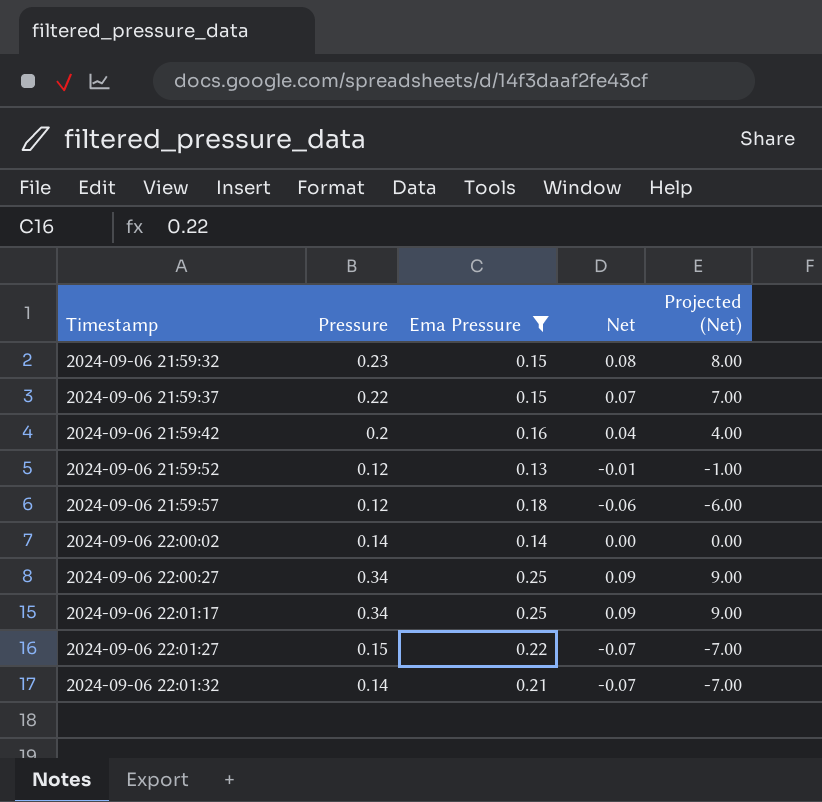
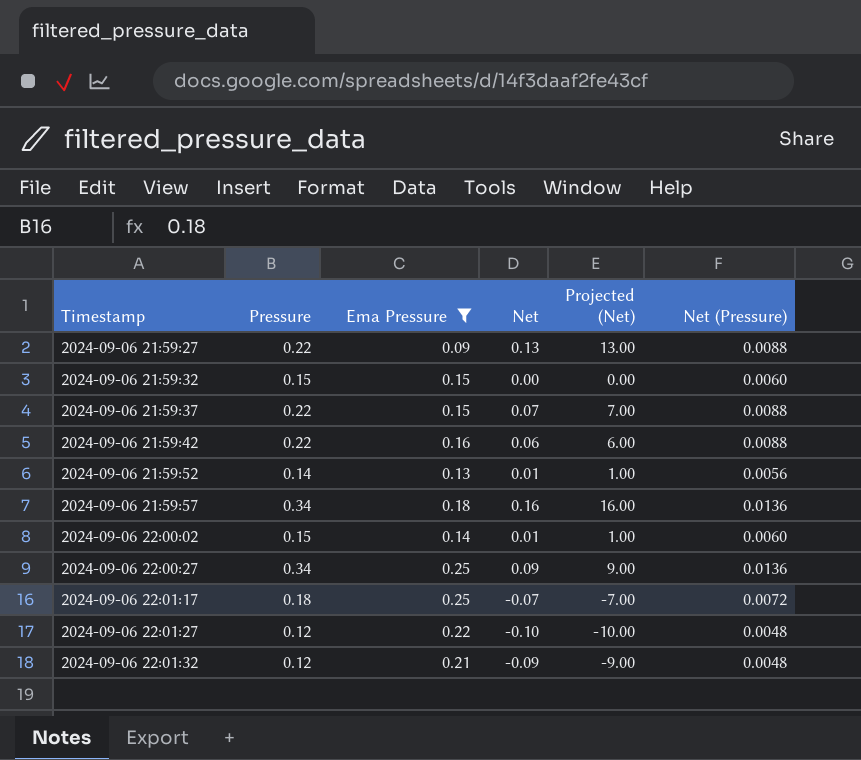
column Net (Pressure) | formula: none -> [Pressure] * 0.04
row 2024-09-06 21:59:27: none -> 0.22 | 0.09 | 0.13 | 13.00 | 0.0088
2024-09-06 21:59:32 | Pressure: 0.23 -> 0.15
2024-09-06 21:59:32 | Net: 0.08 -> 0.00
2024-09-06 21:59:32 | Projected (Net): 8.00 -> 0.00
2024-09-06 21:59:42 | Pressure: 0.2 -> 0.22
2024-09-06 21:59:42 | Net: 0.04 -> 0.06
2024-09-06 21:59:42 | Projected (Net): 4.00 -> 6.00
2024-09-06 21:59:52 | Pressure: 0.12 -> 0.14
2024-09-06 21:59:52 | Net: -0.01 -> 0.01
2024-09-06 21:59:52 | Projected (Net): -1.00 -> 1.00
2024-09-06 21:59:57 | Pressure: 0.12 -> 0.34
2024-09-06 21:59:57 | Net: -0.06 -> 0.16
2024-09-06 21:59:57 | Projected (Net): -6.00 -> 16.00
2024-09-06 22:00:02 | Pressure: 0.14 -> 0.15
2024-09-06 22:00:02 | Net: 0.00 -> 0.01
2024-09-06 22:00:02 | Projected (Net): 0.00 -> 1.00
2024-09-06 22:01:17 | Pressure: 0.34 -> 0.18
2024-09-06 22:01:17 | Net: 0.09 -> -0.07
2024-09-06 22:01:17 | Projected (Net): 9.00 -> -7.00
2024-09-06 22:01:27 | Pressure: 0.15 -> 0.12
2024-09-06 22:01:27 | Net: -0.07 -> -0.10
2024-09-06 22:01:27 | Projected (Net): -7.00 -> -10.00
2024-09-06 22:01:32 | Pressure: 0.14 -> 0.12
2024-09-06 22:01:32 | Net: -0.07 -> -0.09
2024-09-06 22:01:32 | Projected (Net): -7.00 -> -9.00

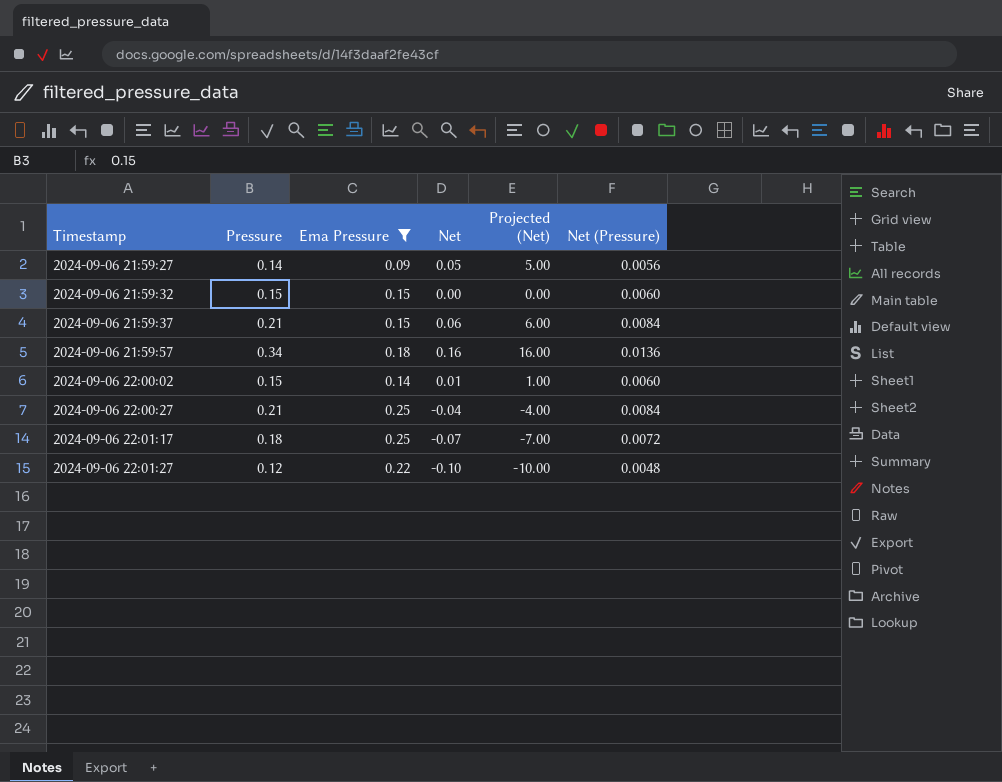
row 2024-09-06 21:59:42: 0.22 | 0.16 | 0.06 | 6.00 | 0.0088 -> none
row 2024-09-06 21:59:52: 0.14 | 0.13 | 0.01 | 1.00 | 0.0056 -> none
row 2024-09-06 22:01:32: 0.12 | 0.21 | -0.09 | -9.00 | 0.0048 -> none
2024-09-06 21:59:27 | Pressure: 0.22 -> 0.14
2024-09-06 21:59:27 | Net: 0.13 -> 0.05
2024-09-06 21:59:27 | Projected (Net): 13.00 -> 5.00
2024-09-06 21:59:27 | Net (Pressure): 0.0088 -> 0.0056
2024-09-06 21:59:37 | Pressure: 0.22 -> 0.21
2024-09-06 21:59:37 | Net: 0.07 -> 0.06
2024-09-06 21:59:37 | Projected (Net): 7.00 -> 6.00
2024-09-06 21:59:37 | Net (Pressure): 0.0088 -> 0.0084
2024-09-06 22:00:27 | Pressure: 0.34 -> 0.21
2024-09-06 22:00:27 | Net: 0.09 -> -0.04
2024-09-06 22:00:27 | Projected (Net): 9.00 -> -4.00
2024-09-06 22:00:27 | Net (Pressure): 0.0136 -> 0.0084

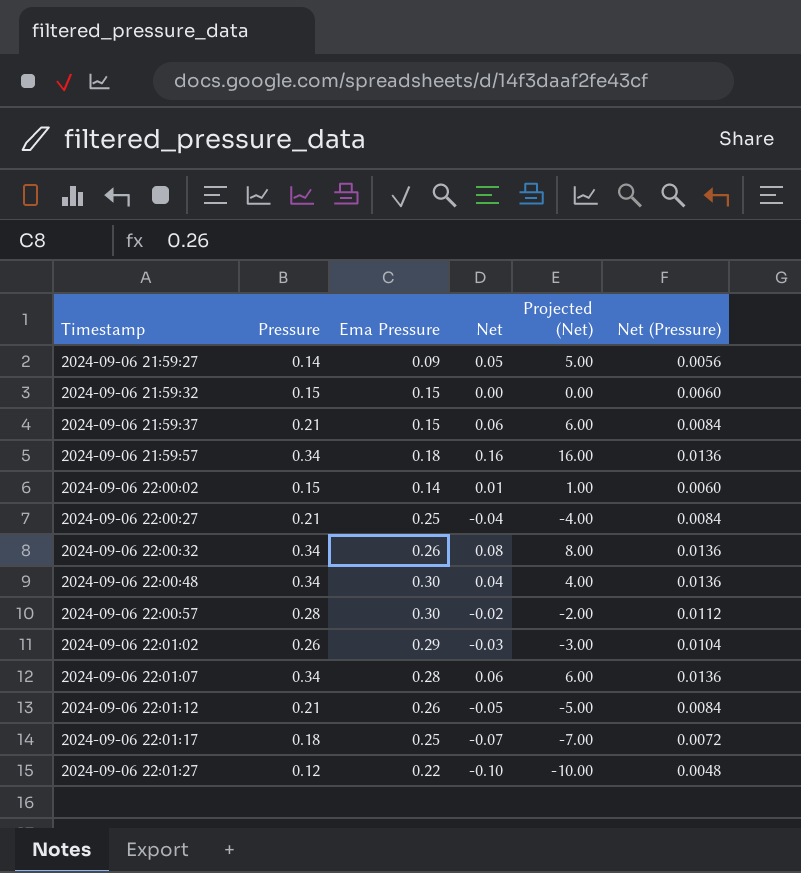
filter: Ema Pressure <= 0.25 -> none

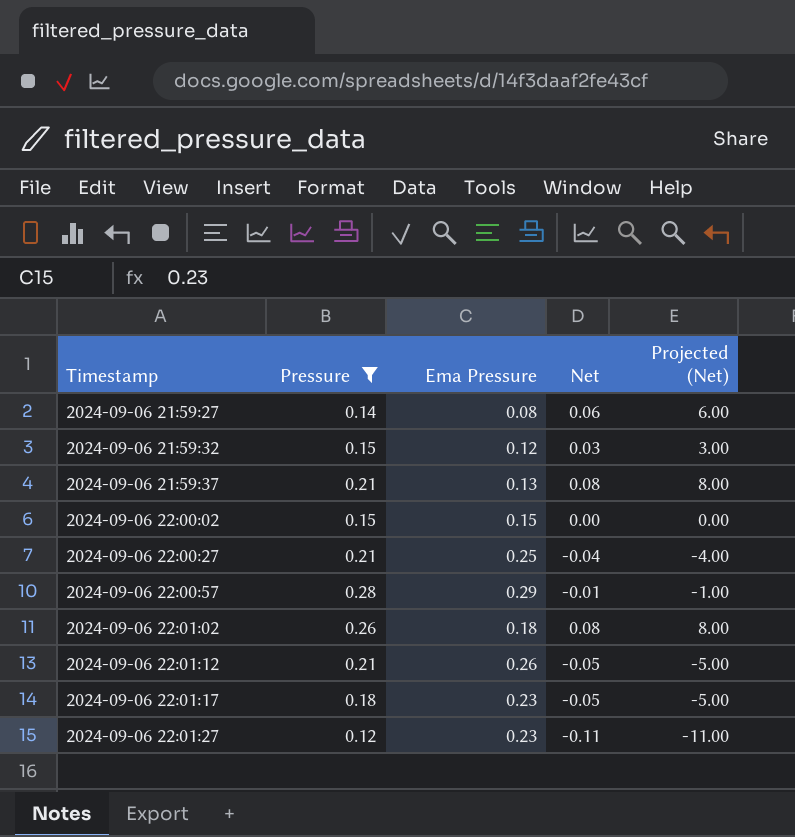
filter: none -> Pressure != 0.34
column Net (Pressure) | formula: [Pressure] * 0.04 -> none
2024-09-06 21:59:27 | Ema Pressure: 0.09 -> 0.08
2024-09-06 21:59:27 | Net: 0.05 -> 0.06
2024-09-06 21:59:27 | Projected (Net): 5.00 -> 6.00
2024-09-06 21:59:32 | Ema Pressure: 0.15 -> 0.12
2024-09-06 21:59:32 | Net: 0.00 -> 0.03
2024-09-06 21:59:32 | Projected (Net): 0.00 -> 3.00
2024-09-06 21:59:37 | Ema Pressure: 0.15 -> 0.13
2024-09-06 21:59:37 | Net: 0.06 -> 0.08
2024-09-06 21:59:37 | Projected (Net): 6.00 -> 8.00
2024-09-06 22:00:02 | Ema Pressure: 0.14 -> 0.15
2024-09-06 22:00:02 | Net: 0.01 -> 0.00
2024-09-06 22:00:02 | Projected (Net): 1.00 -> 0.00
2024-09-06 22:00:57 | Ema Pressure: 0.30 -> 0.29
2024-09-06 22:00:57 | Net: -0.02 -> -0.01
2024-09-06 22:00:57 | Projected (Net): -2.00 -> -1.00
2024-09-06 22:01:02 | Ema Pressure: 0.29 -> 0.18
2024-09-06 22:01:02 | Net: -0.03 -> 0.08
2024-09-06 22:01:02 | Projected (Net): -3.00 -> 8.00
2024-09-06 22:01:17 | Ema Pressure: 0.25 -> 0.23
2024-09-06 22:01:17 | Net: -0.07 -> -0.05
2024-09-06 22:01:17 | Projected (Net): -7.00 -> -5.00
2024-09-06 22:01:27 | Ema Pressure: 0.22 -> 0.23
2024-09-06 22:01:27 | Net: -0.10 -> -0.11
2024-09-06 22:01:27 | Projected (Net): -10.00 -> -11.00

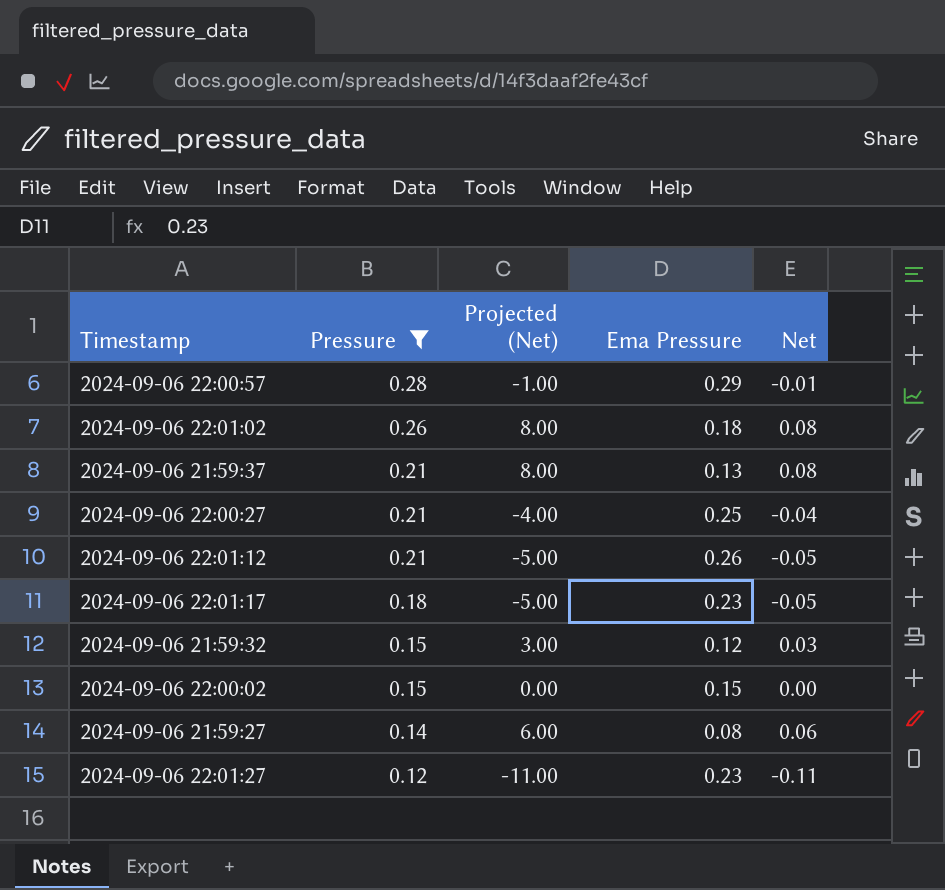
row order: Timestamp ascending -> Pressure descending
column Projected (Net) | position: 5 -> 3

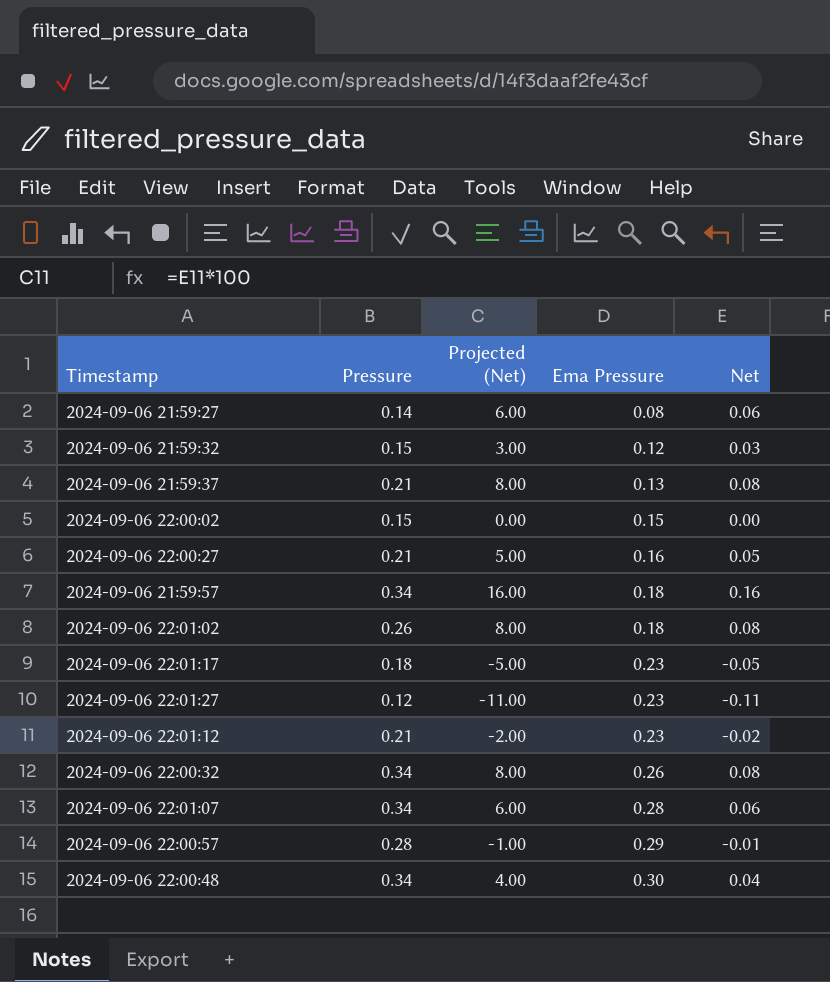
filter: Pressure != 0.34 -> none
row order: Pressure descending -> Ema Pressure ascending
2024-09-06 22:00:27 | Projected (Net): -4.00 -> 5.00
2024-09-06 22:00:27 | Ema Pressure: 0.25 -> 0.16
2024-09-06 22:00:27 | Net: -0.04 -> 0.05
2024-09-06 22:01:12 | Projected (Net): -5.00 -> -2.00
2024-09-06 22:01:12 | Ema Pressure: 0.26 -> 0.23
2024-09-06 22:01:12 | Net: -0.05 -> -0.02

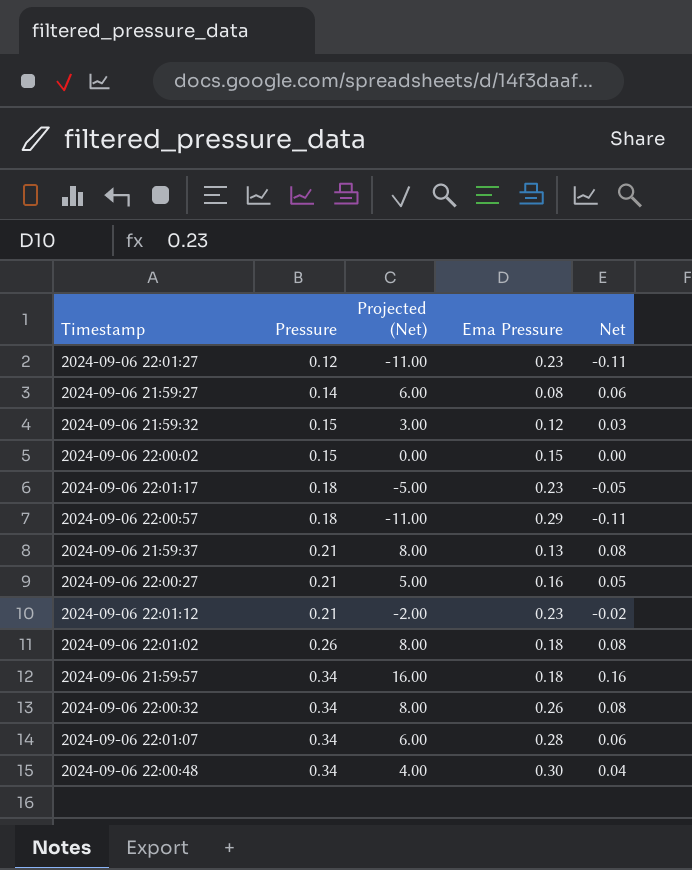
row order: Ema Pressure ascending -> Pressure ascending
2024-09-06 22:00:57 | Pressure: 0.28 -> 0.18
2024-09-06 22:00:57 | Projected (Net): -1.00 -> -11.00
2024-09-06 22:00:57 | Net: -0.01 -> -0.11

